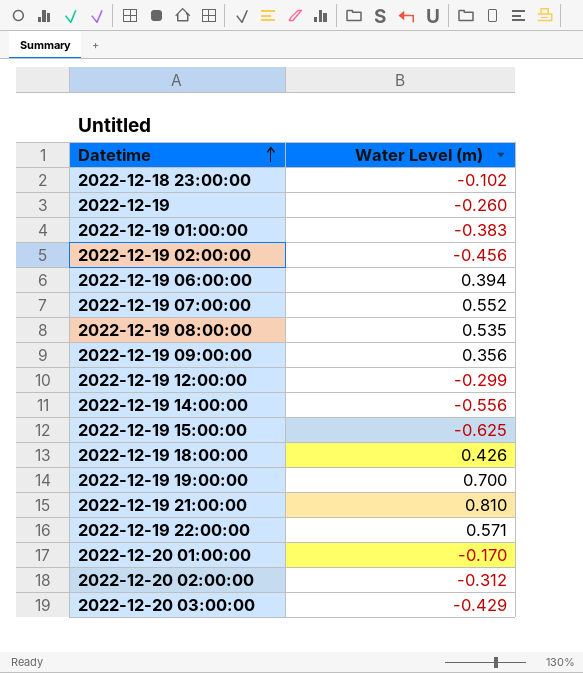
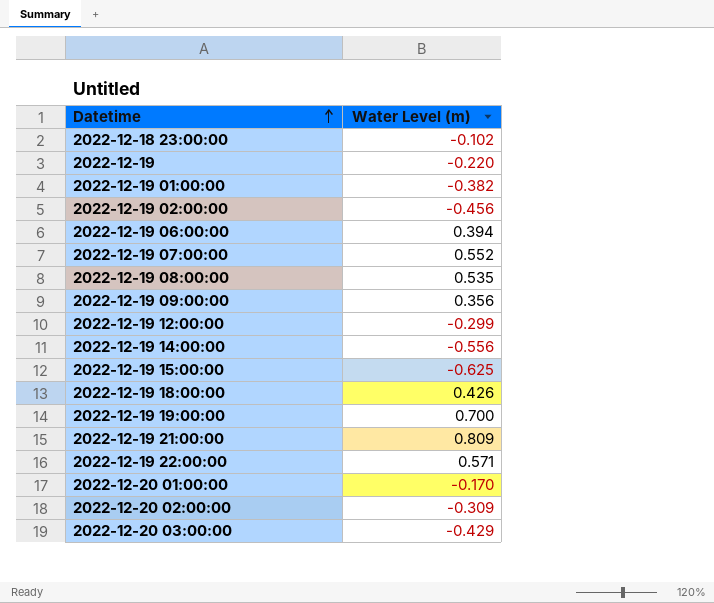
2022-12-19 | Water Level (m): -0.260 -> -0.220
2022-12-19 01:00:00 | Water Level (m): -0.383 -> -0.382
2022-12-19 21:00:00 | Water Level (m): 0.810 -> 0.809
2022-12-20 02:00:00 | Water Level (m): -0.312 -> -0.309

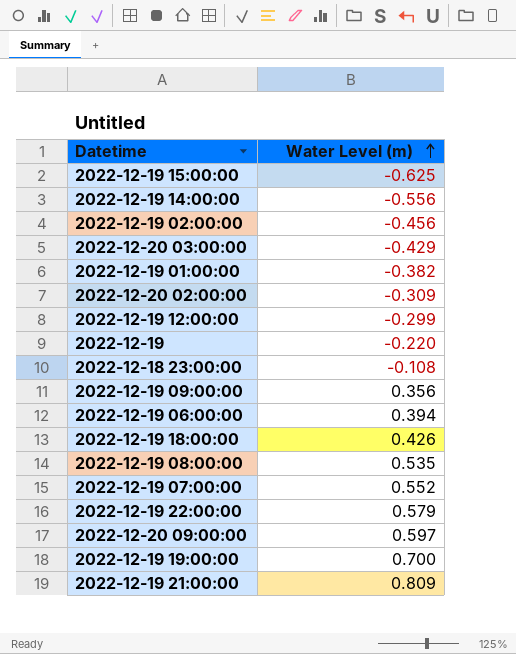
row order: Datetime ascending -> Water Level (m) ascending
row 2022-12-20 01:00:00: -0.170 -> none
2022-12-18 23:00:00 | Water Level (m): -0.102 -> -0.108
2022-12-19 22:00:00 | Water Level (m): 0.571 -> 0.579
row 2022-12-20 09:00:00: none -> 0.597

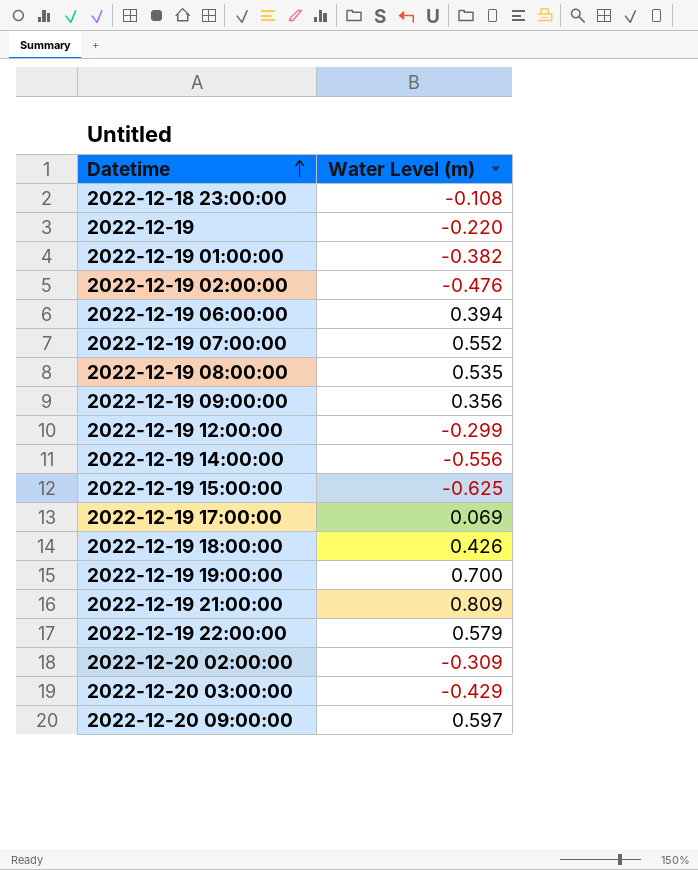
row order: Water Level (m) ascending -> Datetime ascending
2022-12-19 02:00:00 | Water Level (m): -0.456 -> -0.476
row 2022-12-19 17:00:00: none -> 0.069

